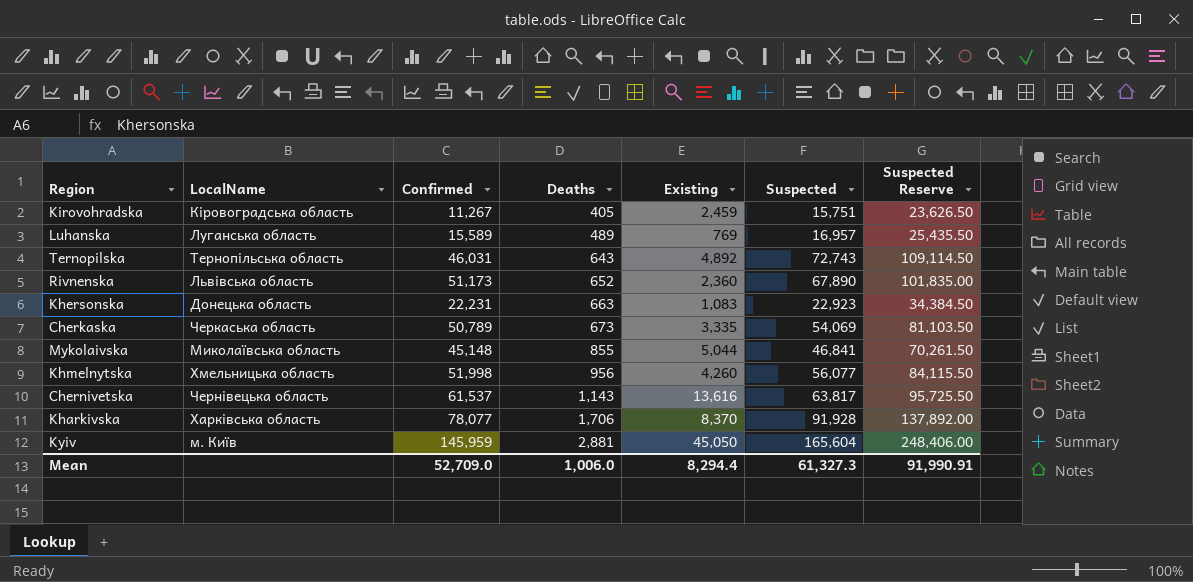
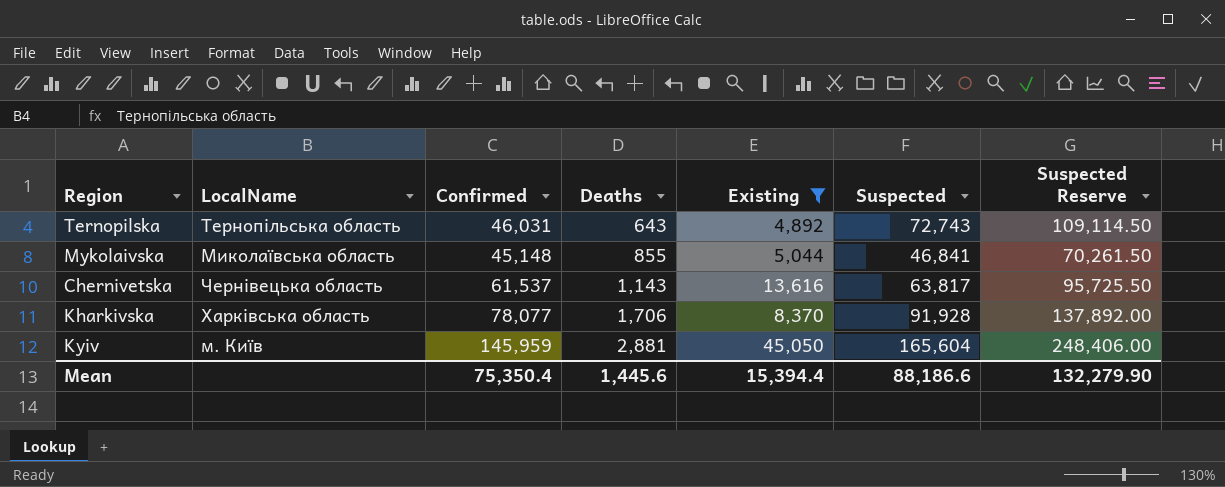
filter: none -> Existing >= 4,892
Mean | Confirmed: 52,709.0 -> 75,350.4
Mean | Deaths: 1,006.0 -> 1,445.6
Mean | Existing: 8,294.4 -> 15,394.4
Mean | Suspected: 61,327.3 -> 88,186.6
Mean | Suspected Reserve: 91,990.91 -> 132,279.90

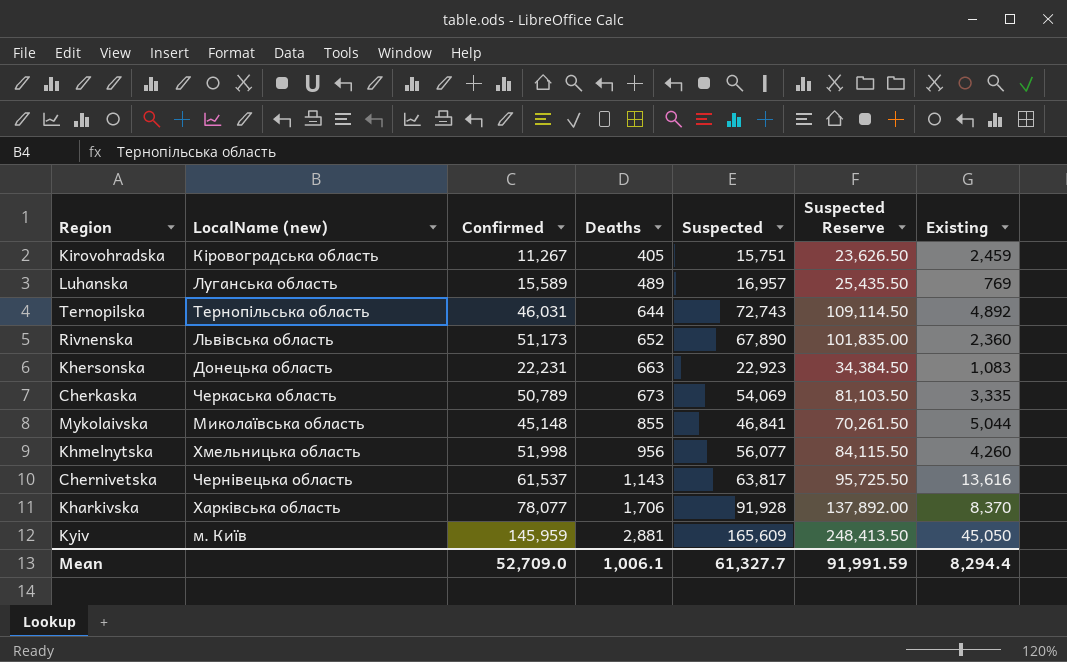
filter: Existing >= 4,892 -> none
column name: LocalName -> LocalName (new)
column Existing | position: 5 -> 7
Ternopilska | Deaths: 643 -> 644
Kyiv | Suspected: 165,604 -> 165,609
Kyiv | Suspected Reserve: 248,406.00 -> 248,413.50
Mean | Confirmed: 75,350.4 -> 52,709.0
Mean | Deaths: 1,445.6 -> 1,006.1
Mean | Suspected: 88,186.6 -> 61,327.7
Mean | Suspected Reserve: 132,279.90 -> 91,991.59
Mean | Existing: 15,394.4 -> 8,294.4

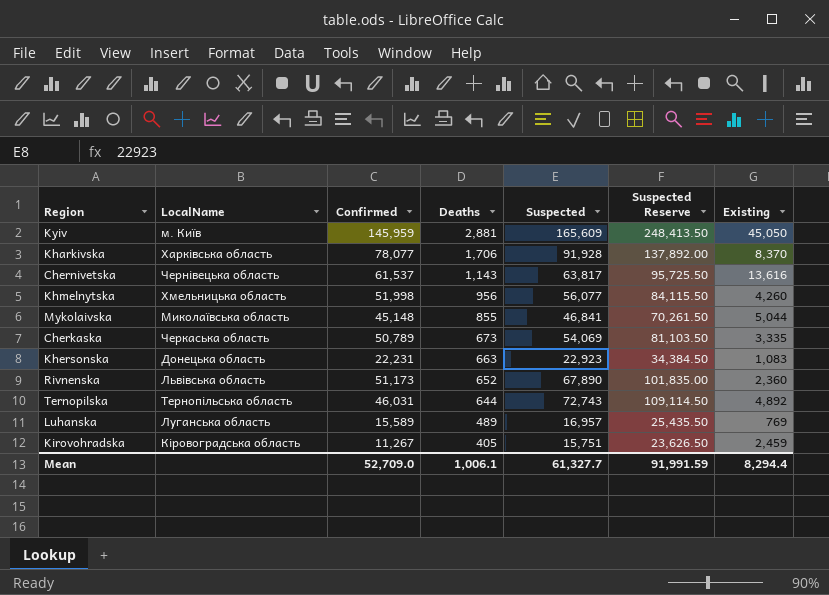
row order: Deaths ascending -> Deaths descending
column name: LocalName (new) -> LocalName

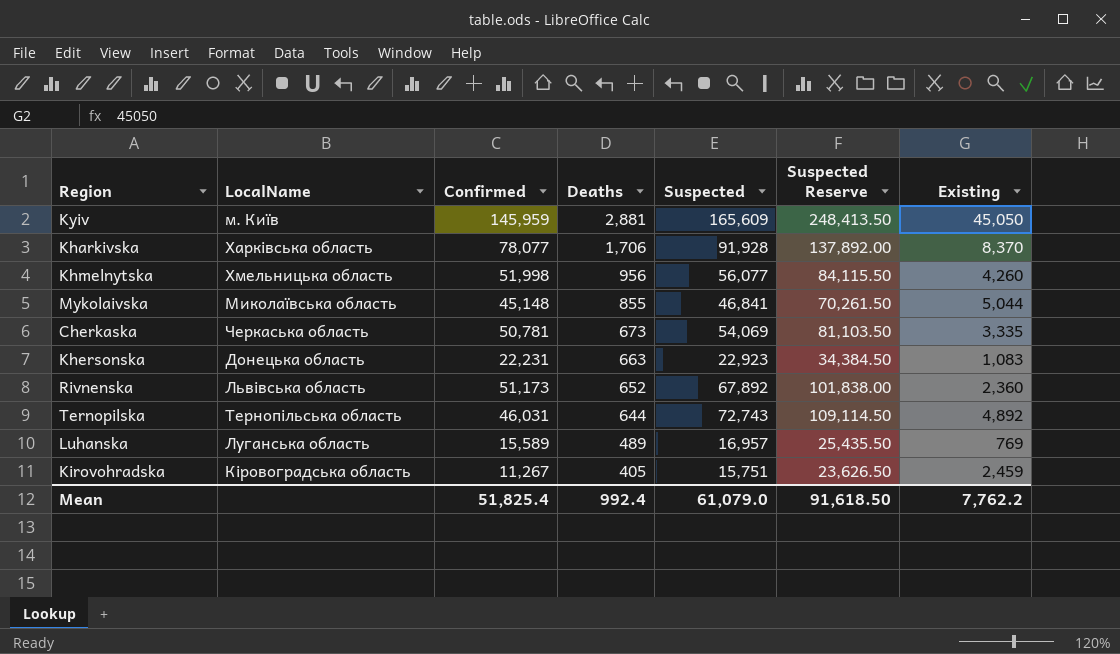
row Chernivetska: Чернівецька область | 61,537 | 1,143 | 63,817 | 95,725.50 | 13,616 -> none
Cherkaska | Confirmed: 50,789 -> 50,781
Rivnenska | Suspected: 67,890 -> 67,892
Rivnenska | Suspected Reserve: 101,835.00 -> 101,838.00
Mean | Confirmed: 52,709.0 -> 51,825.4
Mean | Deaths: 1,006.1 -> 992.4
Mean | Suspected: 61,327.7 -> 61,079.0
Mean | Suspected Reserve: 91,991.59 -> 91,618.50
Mean | Existing: 8,294.4 -> 7,762.2

